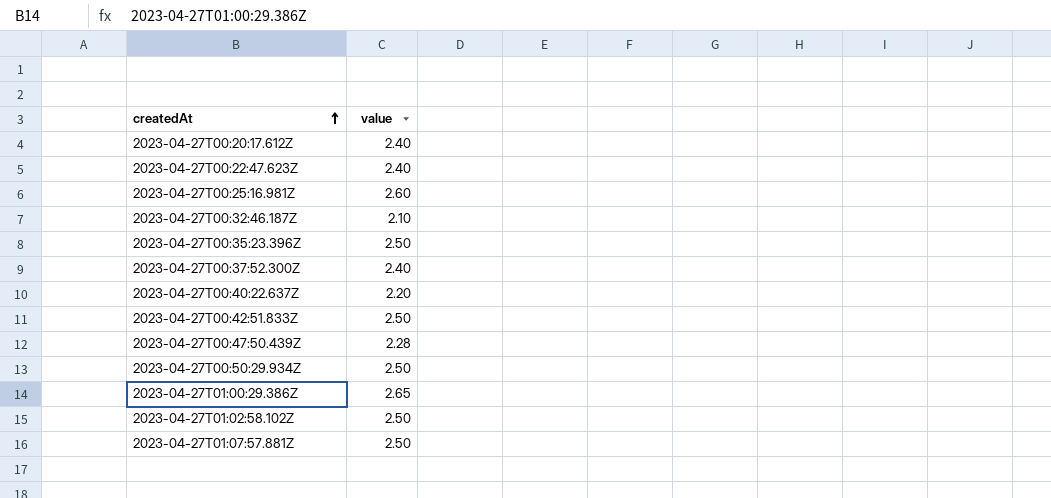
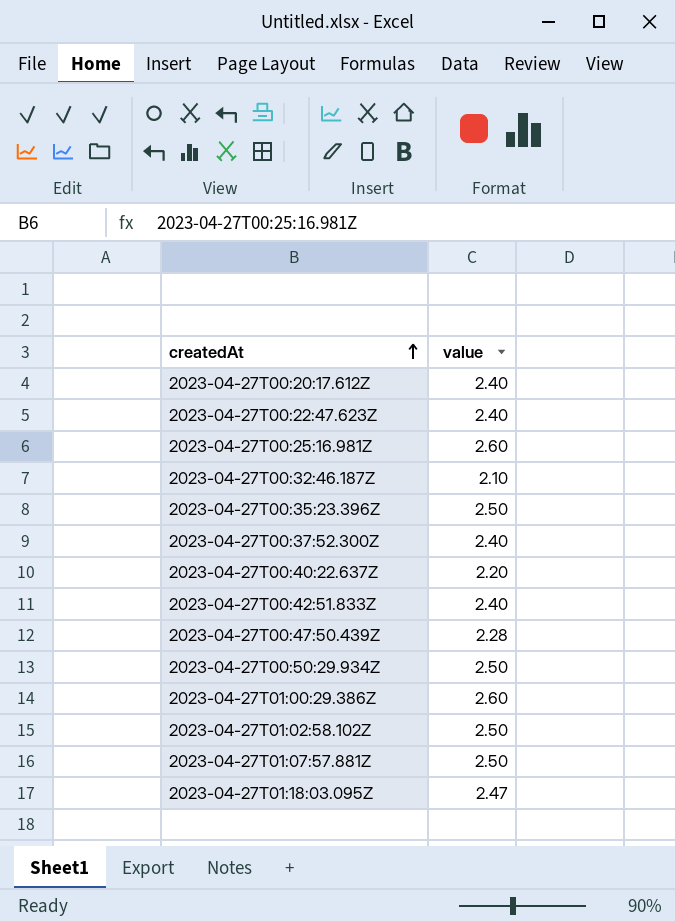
2023-04-27T00:42:51.833Z | value: 2.50 -> 2.40
2023-04-27T01:00:29.386Z | value: 2.65 -> 2.60
row 2023-04-27T01:18:03.095Z: none -> 2.47

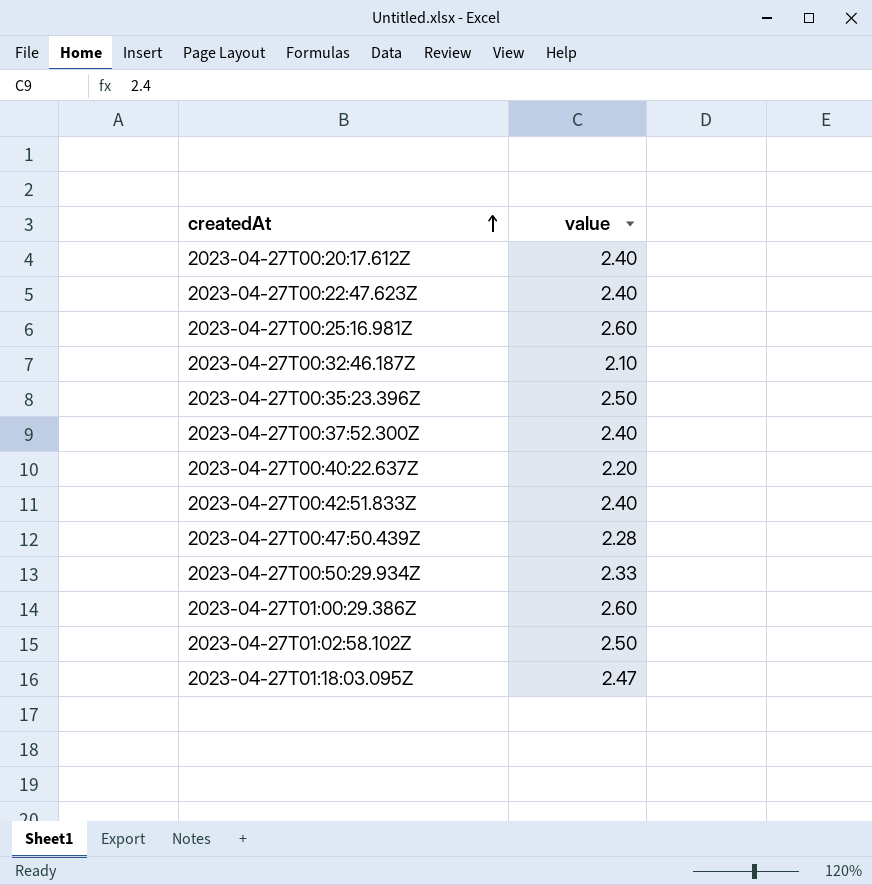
row 2023-04-27T01:07:57.881Z: 2.50 -> none
2023-04-27T00:50:29.934Z | value: 2.50 -> 2.33

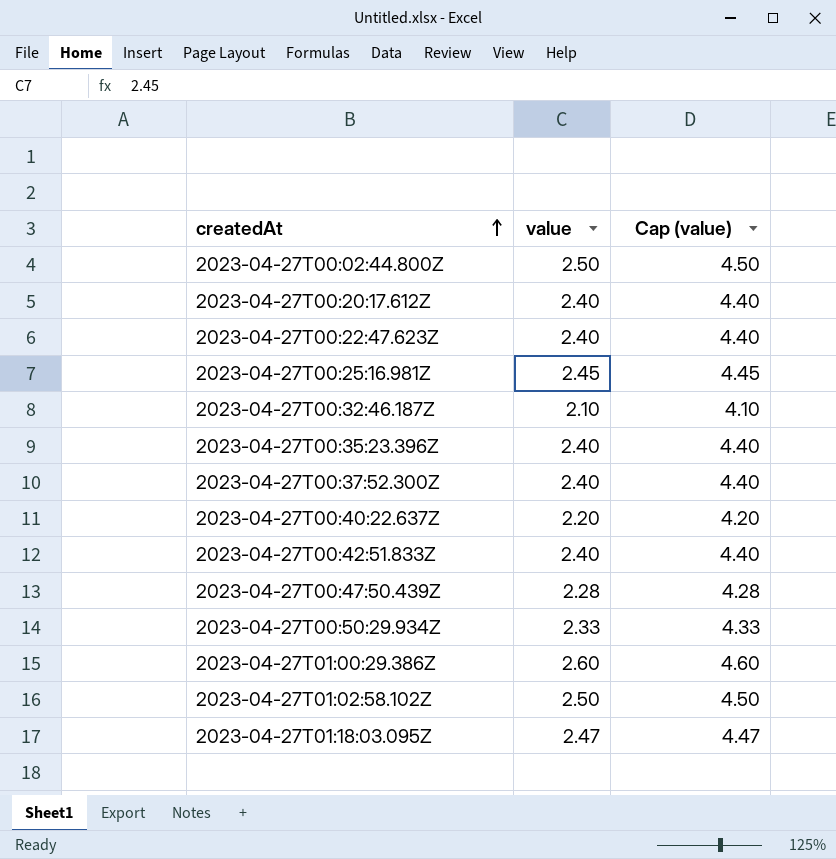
column Cap (value) | formula: none -> [value] + 2
row 2023-04-27T00:02:44.800Z: none -> 2.50 | 4.50
2023-04-27T00:25:16.981Z | value: 2.60 -> 2.45
2023-04-27T00:35:23.396Z | value: 2.50 -> 2.40

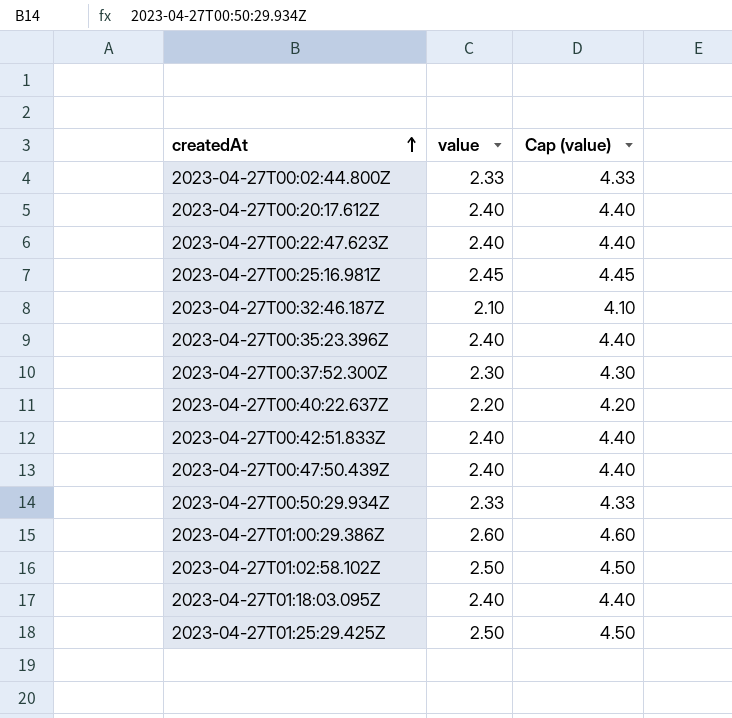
2023-04-27T00:02:44.800Z | value: 2.50 -> 2.33
2023-04-27T00:02:44.800Z | Cap (value): 4.50 -> 4.33
2023-04-27T00:37:52.300Z | value: 2.40 -> 2.30
2023-04-27T00:37:52.300Z | Cap (value): 4.40 -> 4.30
2023-04-27T00:47:50.439Z | value: 2.28 -> 2.40
2023-04-27T00:47:50.439Z | Cap (value): 4.28 -> 4.40
2023-04-27T01:18:03.095Z | value: 2.47 -> 2.40
2023-04-27T01:18:03.095Z | Cap (value): 4.47 -> 4.40
row 2023-04-27T01:25:29.425Z: none -> 2.50 | 4.50

